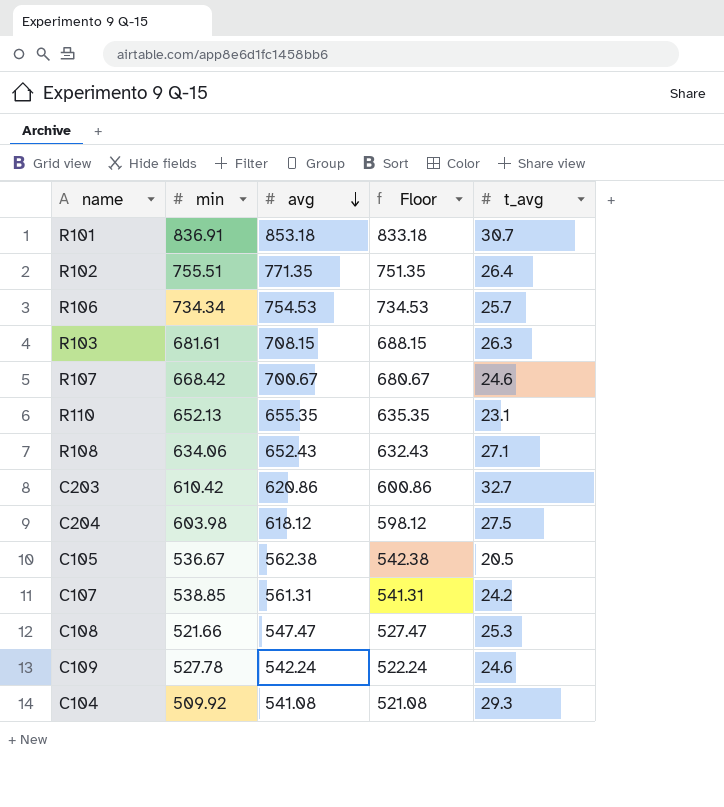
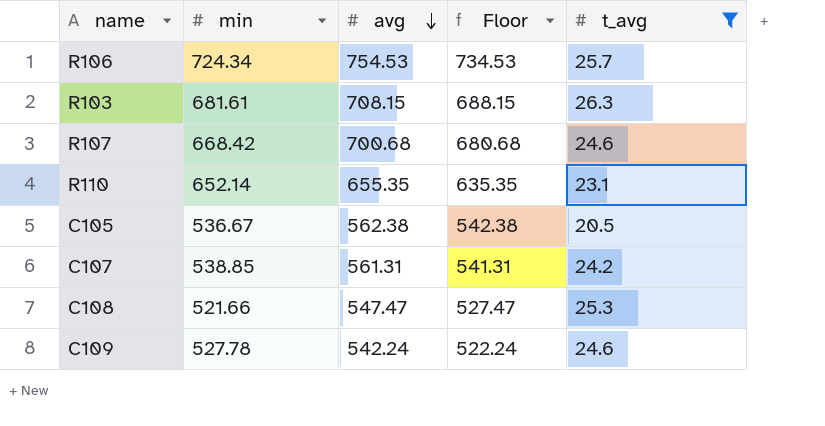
filter: none -> t_avg <= 26.3
R106 | min: 734.34 -> 724.34
R107 | avg: 700.67 -> 700.68
R107 | Floor: 680.67 -> 680.68
R110 | min: 652.13 -> 652.14

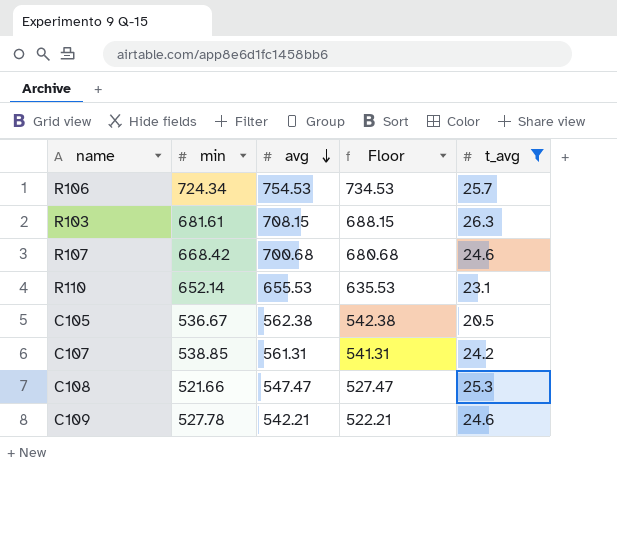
R110 | avg: 655.35 -> 655.53
R110 | Floor: 635.35 -> 635.53
C109 | avg: 542.24 -> 542.21
C109 | Floor: 522.24 -> 522.21

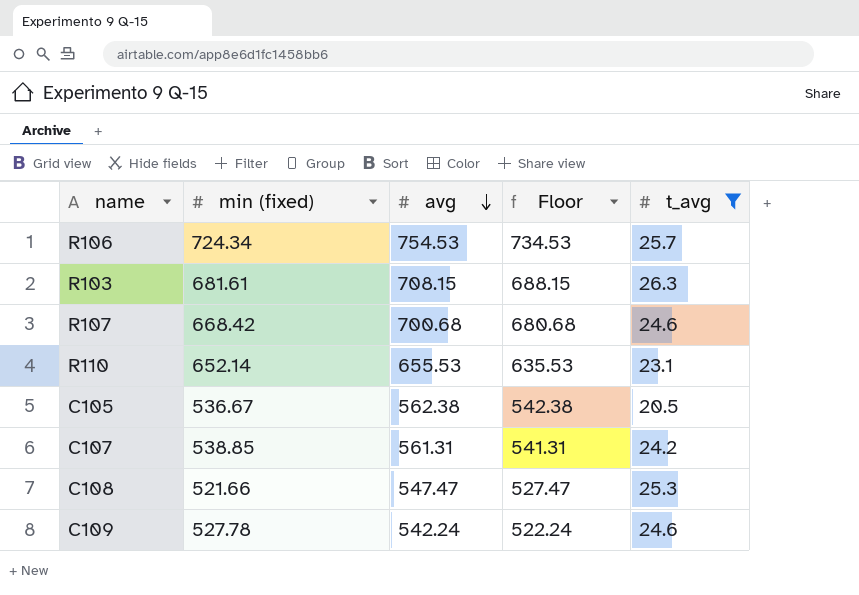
column name: min -> min (fixed)
C109 | avg: 542.21 -> 542.24
C109 | Floor: 522.21 -> 522.24

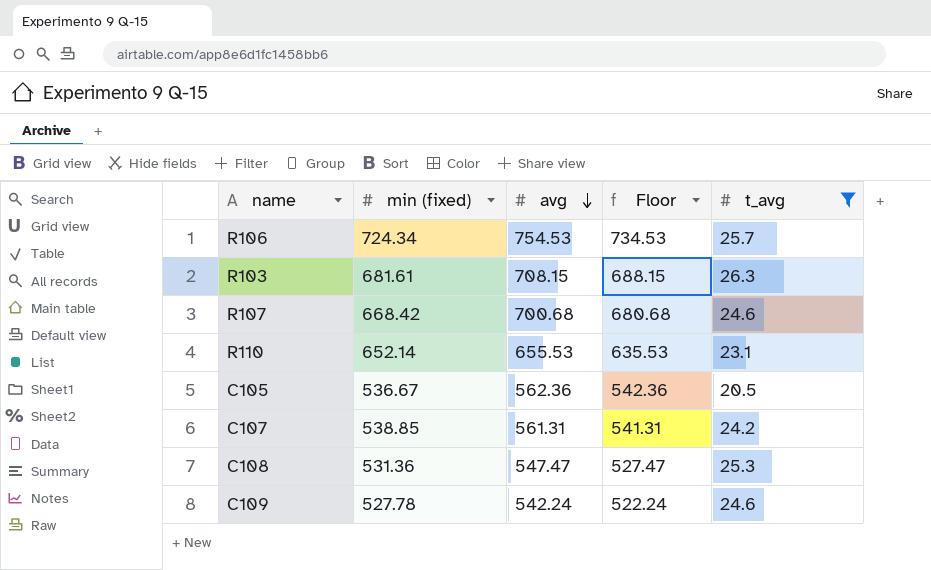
C105 | avg: 562.38 -> 562.36
C105 | Floor: 542.38 -> 542.36
C108 | min (fixed): 521.66 -> 531.36

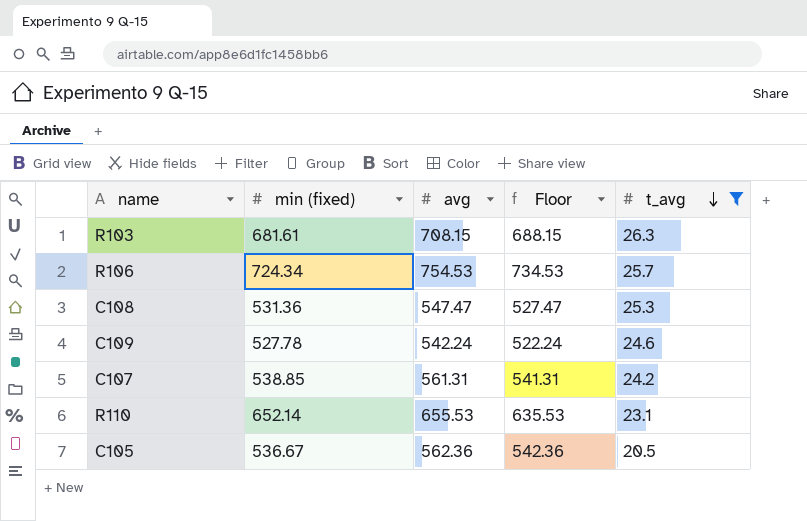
row order: avg descending -> t_avg descending
row R107: 668.42 | 700.68 | 680.68 | 24.6 -> none

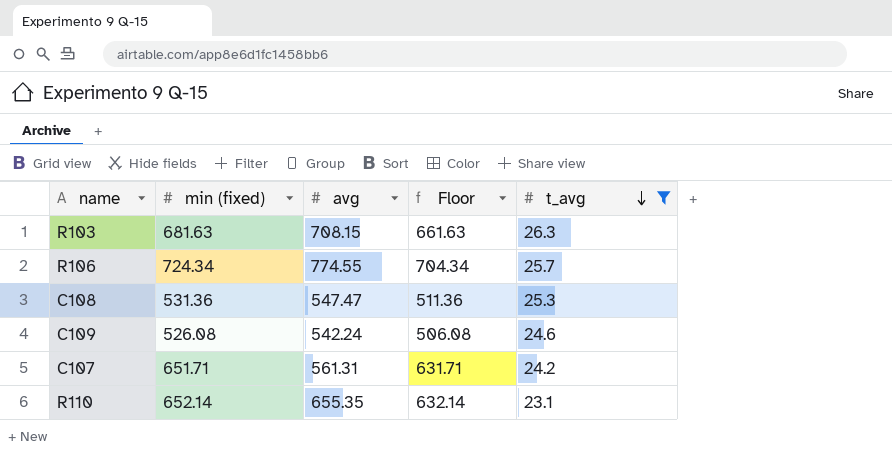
column Floor | formula: [avg] - 20 -> [min (fixed)] - 20
row C105: 536.67 | 562.36 | 542.36 | 20.5 -> none
R103 | min (fixed): 681.61 -> 681.63
R106 | avg: 754.53 -> 774.55
C109 | min (fixed): 527.78 -> 526.08
C107 | min (fixed): 538.85 -> 651.71
R110 | avg: 655.53 -> 655.35

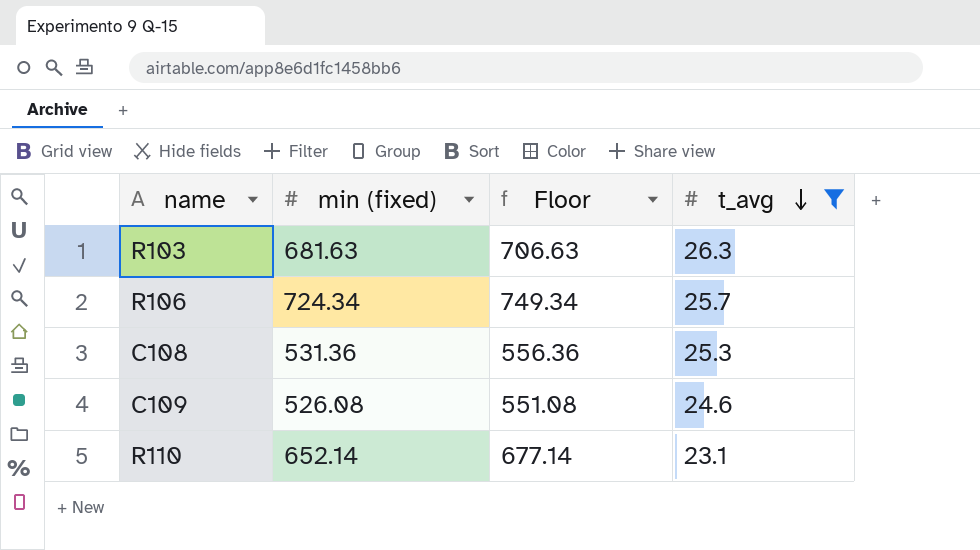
column avg | position: 3 -> none
column Floor | formula: [min (fixed)] - 20 -> [min (fixed)] + 25
row C107: 651.71 | 561.31 | 631.71 | 24.2 -> none

